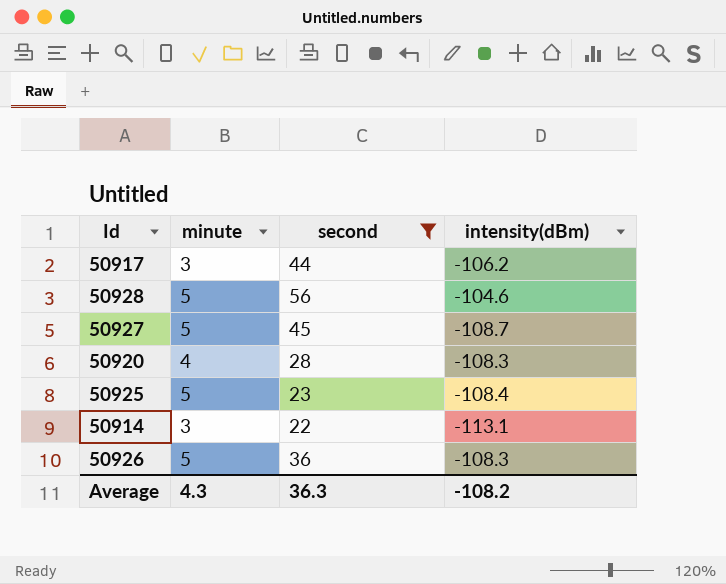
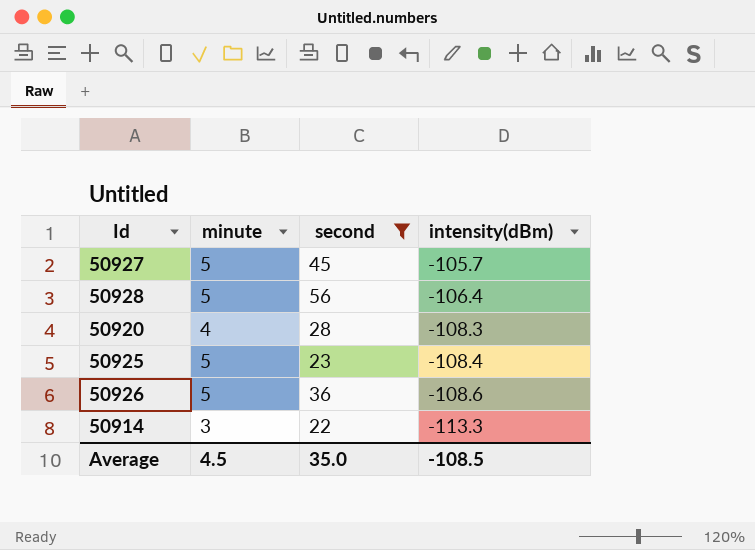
row order: none -> intensity(dBm) descending
row 50917: 3 | 44 | -106.2 -> none
50927 | intensity(dBm): -108.7 -> -105.7
50928 | intensity(dBm): -104.6 -> -106.4
50926 | intensity(dBm): -108.3 -> -108.6
50914 | intensity(dBm): -113.1 -> -113.3
Average | minute: 4.3 -> 4.5
Average | second: 36.3 -> 35.0
Average | intensity(dBm): -108.2 -> -108.5

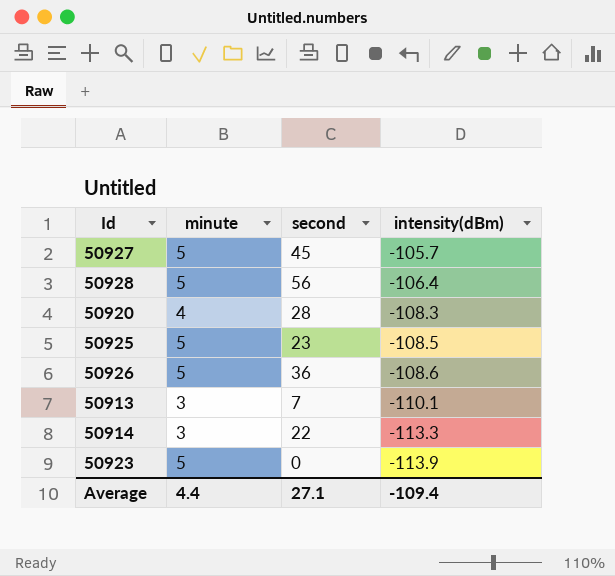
filter: second >= 22 -> none
50925 | intensity(dBm): -108.4 -> -108.5
Average | minute: 4.5 -> 4.4
Average | second: 35.0 -> 27.1
Average | intensity(dBm): -108.5 -> -109.4

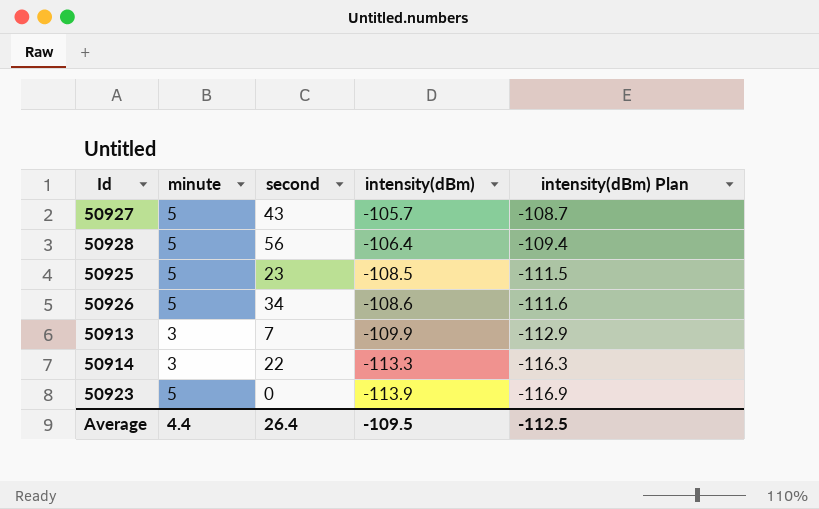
column intensity(dBm) Plan | formula: none -> [intensity(dBm)] - 3
row 50920: 4 | 28 | -108.3 -> none
50927 | second: 45 -> 43
50926 | second: 36 -> 34
50913 | intensity(dBm): -110.1 -> -109.9
Average | second: 27.1 -> 26.4
Average | intensity(dBm): -109.4 -> -109.5

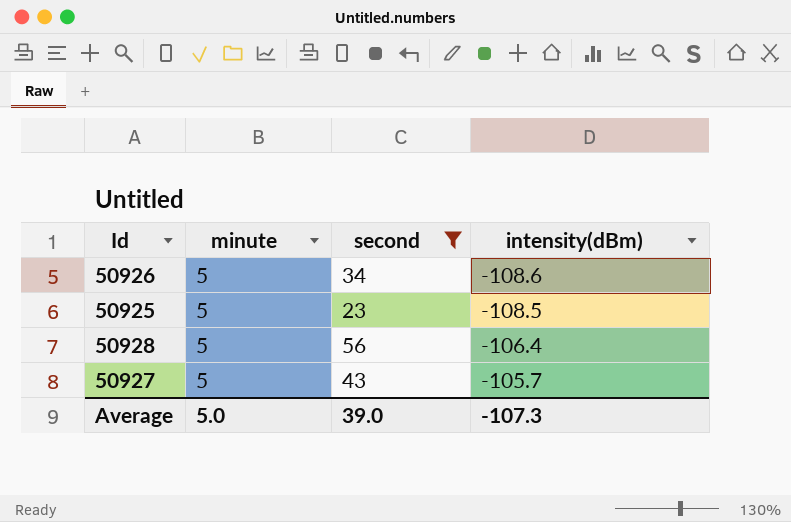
filter: none -> second >= 23
row order: intensity(dBm) descending -> intensity(dBm) ascending
column intensity(dBm) Plan | formula: [intensity(dBm)] - 3 -> none
Average | minute: 4.4 -> 5.0
Average | second: 26.4 -> 39.0
Average | intensity(dBm): -109.5 -> -107.3

